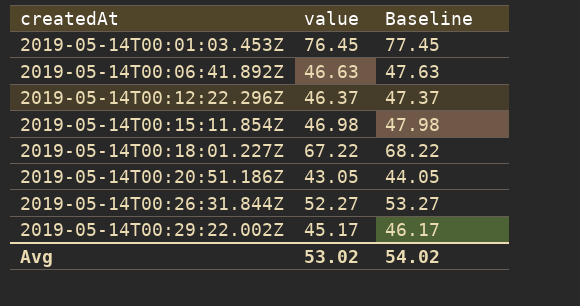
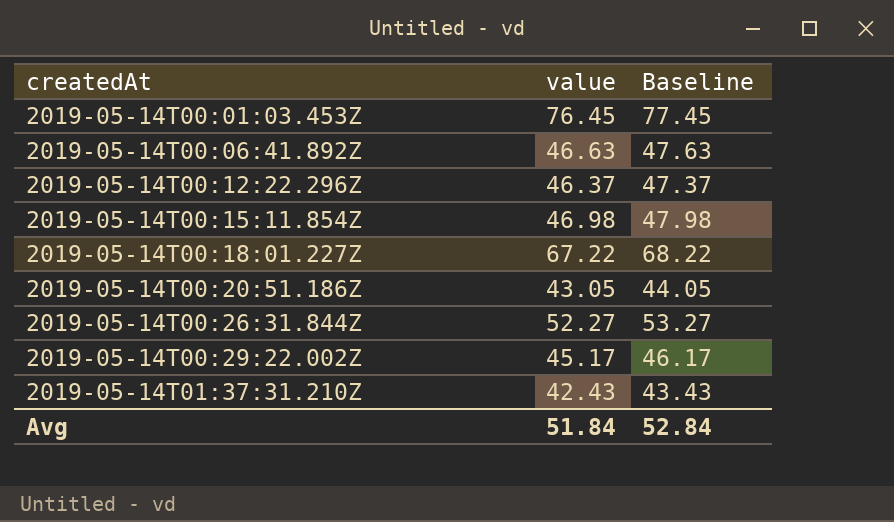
row 2019-05-14T01:37:31.210Z: none -> 42.43 | 43.43
Avg | value: 53.02 -> 51.84
Avg | Baseline: 54.02 -> 52.84

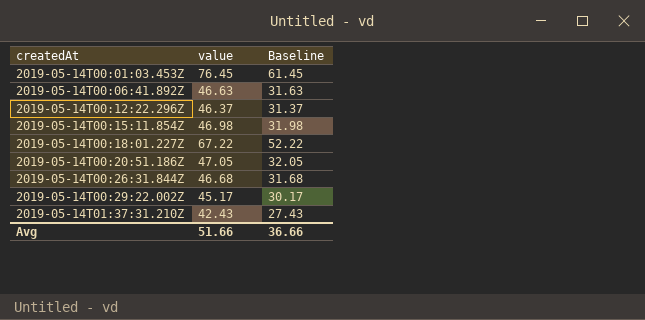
column Baseline | formula: [value] + 1 -> [value] - 15
2019-05-14T00:20:51.186Z | value: 43.05 -> 47.05
2019-05-14T00:26:31.844Z | value: 52.27 -> 46.68
Avg | value: 51.84 -> 51.66
Avg | Baseline: 52.84 -> 36.66

